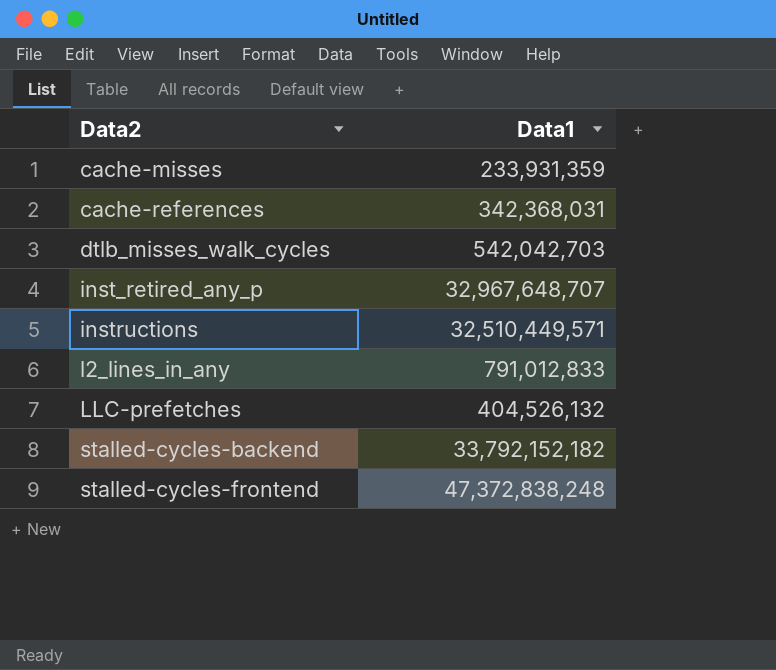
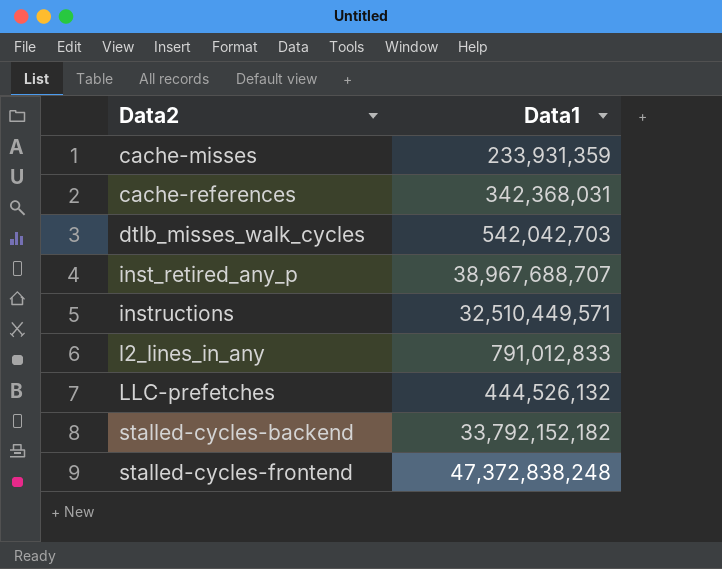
inst_retired_any_p | Data1: 32,967,648,707 -> 38,967,688,707
LLC-prefetches | Data1: 404,526,132 -> 444,526,132

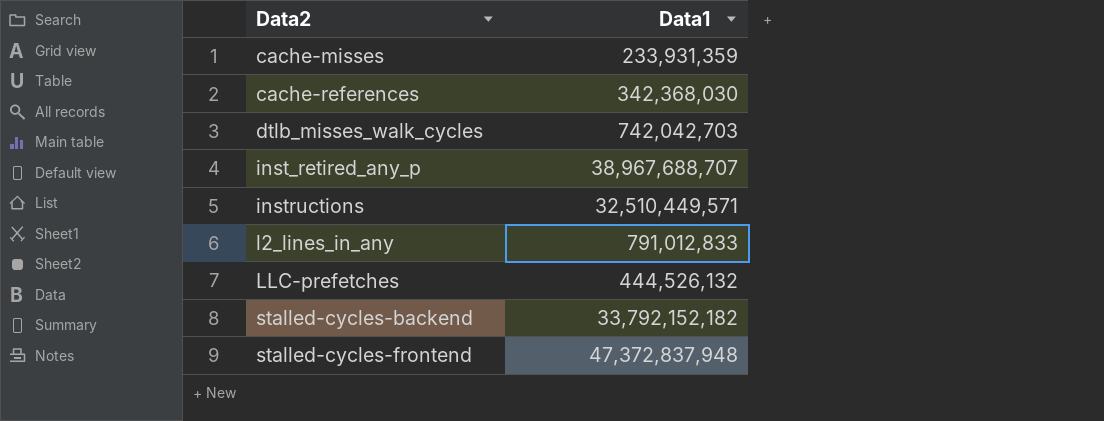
cache-references | Data1: 342,368,031 -> 342,368,030
dtlb_misses_walk_cycles | Data1: 542,042,703 -> 742,042,703
stalled-cycles-frontend | Data1: 47,372,838,248 -> 47,372,837,948

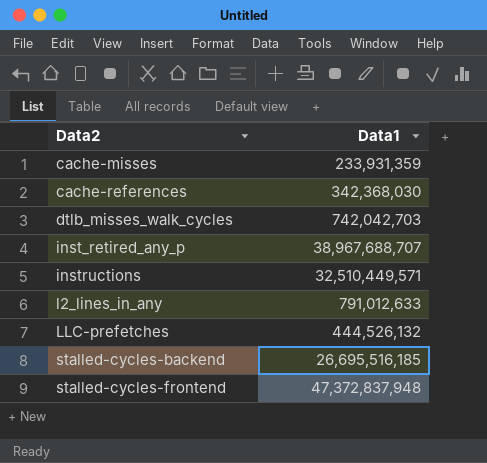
l2_lines_in_any | Data1: 791,012,833 -> 791,012,633
stalled-cycles-backend | Data1: 33,792,152,182 -> 26,695,516,185

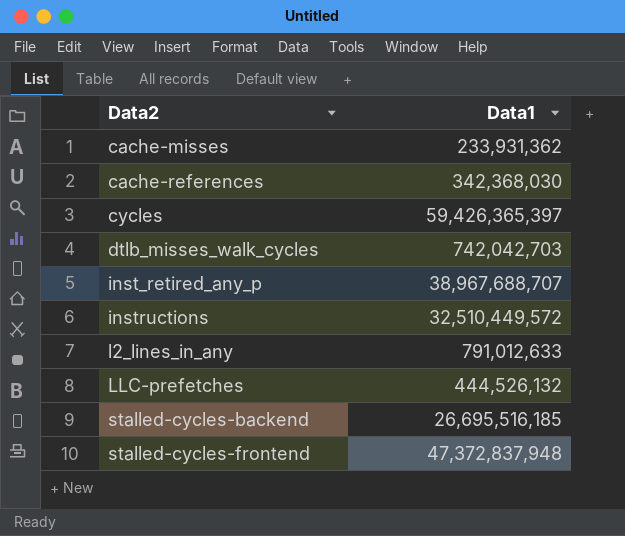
cache-misses | Data1: 233,931,359 -> 233,931,362
row cycles: none -> 59,426,365,397
instructions | Data1: 32,510,449,571 -> 32,510,449,572

